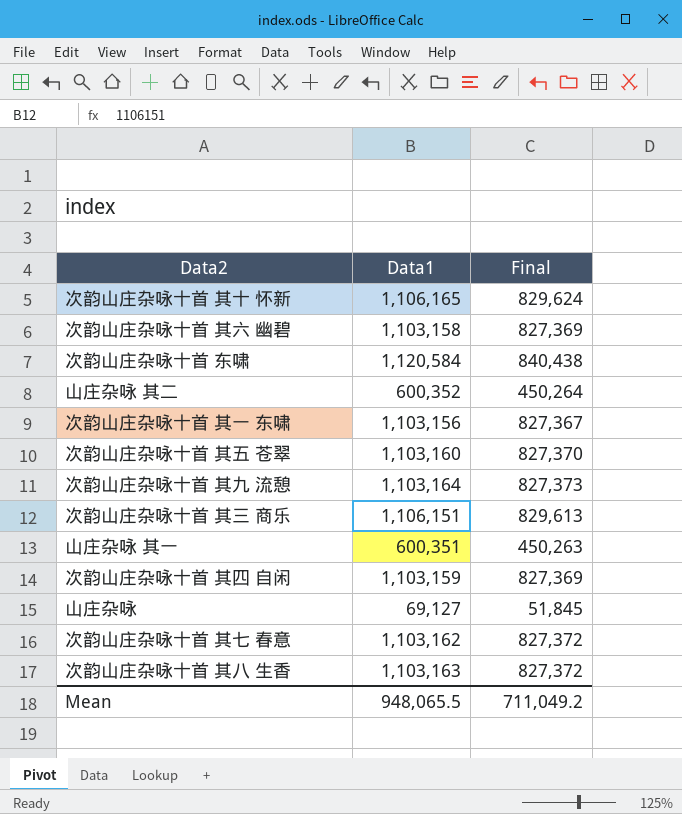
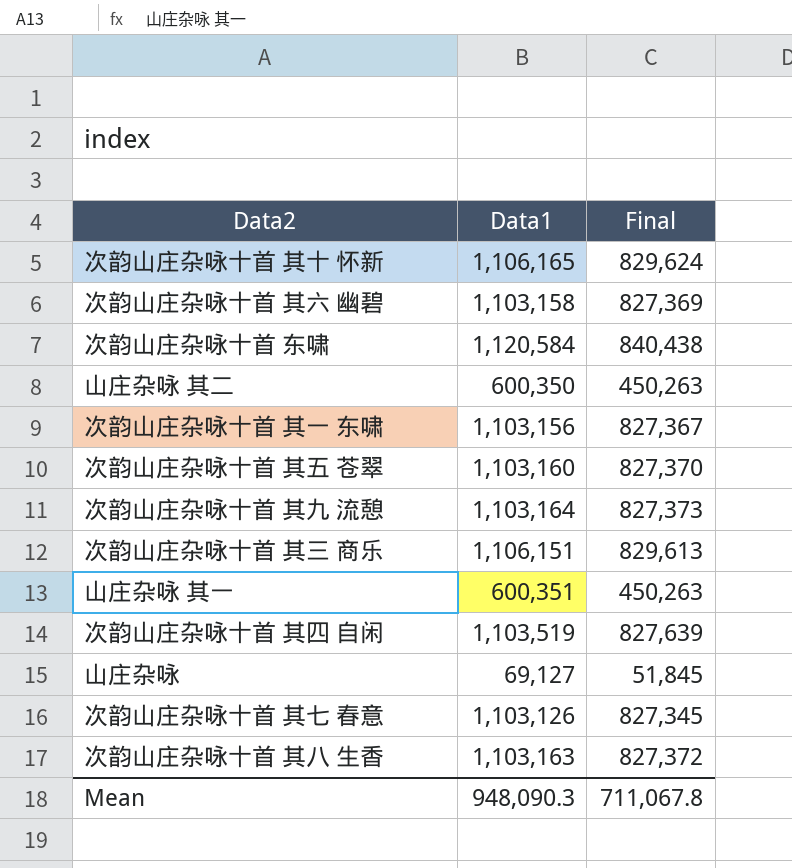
山庄杂咏 其二 | Data1: 600,352 -> 600,350
山庄杂咏 其二 | Final: 450,264 -> 450,263
次韵山庄杂咏十首 其四 自闲 | Data1: 1,103,159 -> 1,103,519
次韵山庄杂咏十首 其四 自闲 | Final: 827,369 -> 827,639
次韵山庄杂咏十首 其七 春意 | Data1: 1,103,162 -> 1,103,126
次韵山庄杂咏十首 其七 春意 | Final: 827,372 -> 827,345
Mean | Data1: 948,065.5 -> 948,090.3
Mean | Final: 711,049.2 -> 711,067.8

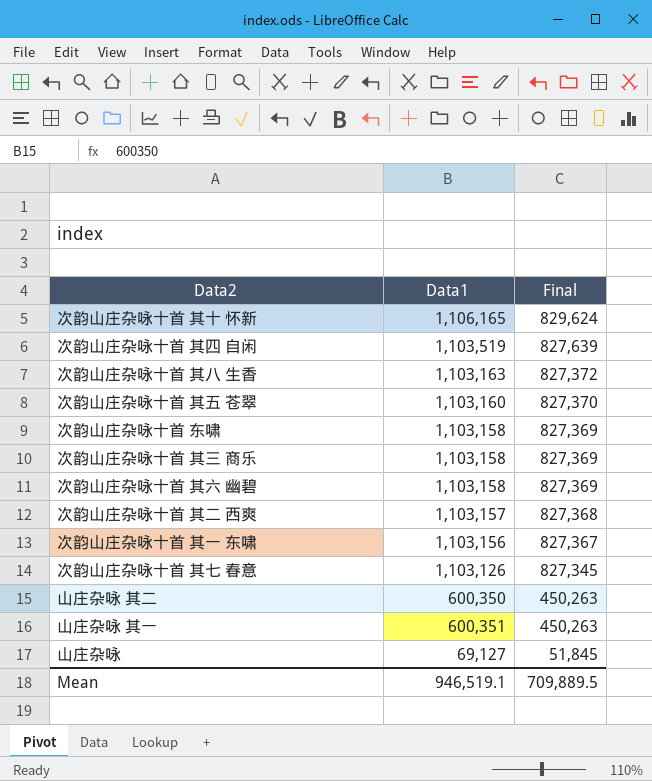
row order: none -> Final descending
row 次韵山庄杂咏十首 其九 流憩: 1,103,164 | 827,373 -> none
次韵山庄杂咏十首 东啸 | Data1: 1,120,584 -> 1,103,158
次韵山庄杂咏十首 东啸 | Final: 840,438 -> 827,369
次韵山庄杂咏十首 其三 商乐 | Data1: 1,106,151 -> 1,103,158
次韵山庄杂咏十首 其三 商乐 | Final: 829,613 -> 827,369
row 次韵山庄杂咏十首 其二 西爽: none -> 1,103,157 | 827,368
Mean | Data1: 948,090.3 -> 946,519.1
Mean | Final: 711,067.8 -> 709,889.5

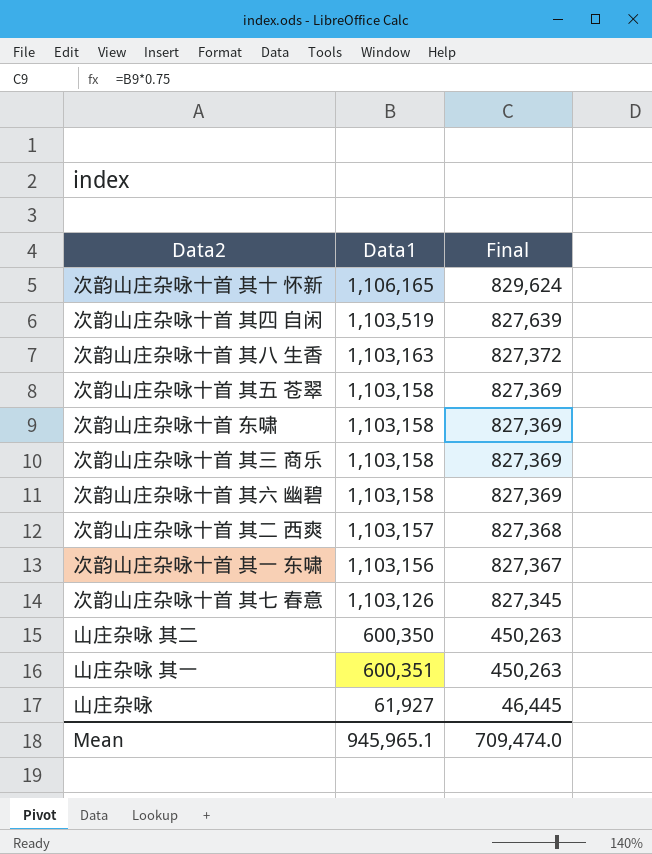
次韵山庄杂咏十首 其五 苍翠 | Data1: 1,103,160 -> 1,103,158
次韵山庄杂咏十首 其五 苍翠 | Final: 827,370 -> 827,369
山庄杂咏 | Data1: 69,127 -> 61,927
山庄杂咏 | Final: 51,845 -> 46,445
Mean | Data1: 946,519.1 -> 945,965.1
Mean | Final: 709,889.5 -> 709,474.0

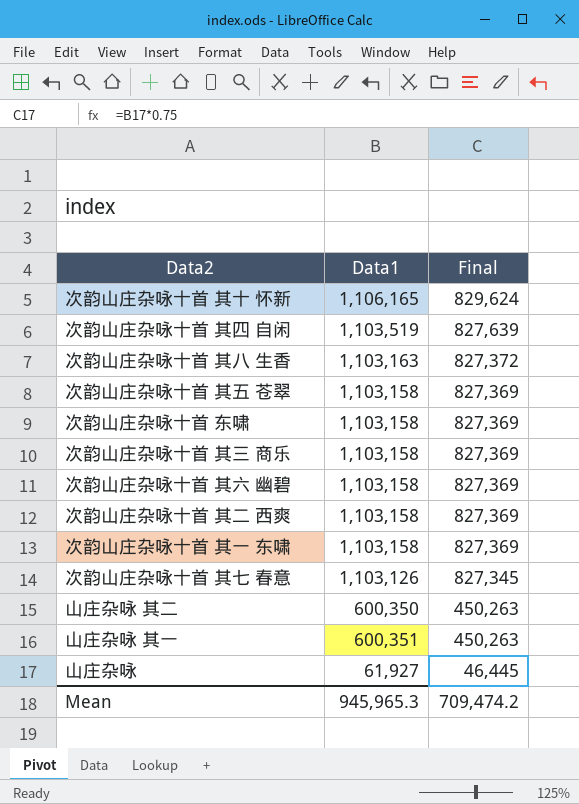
次韵山庄杂咏十首 其二 西爽 | Data1: 1,103,157 -> 1,103,158
次韵山庄杂咏十首 其二 西爽 | Final: 827,368 -> 827,369
次韵山庄杂咏十首 其一 东啸 | Data1: 1,103,156 -> 1,103,158
次韵山庄杂咏十首 其一 东啸 | Final: 827,367 -> 827,369
Mean | Data1: 945,965.1 -> 945,965.3
Mean | Final: 709,474.0 -> 709,474.2

